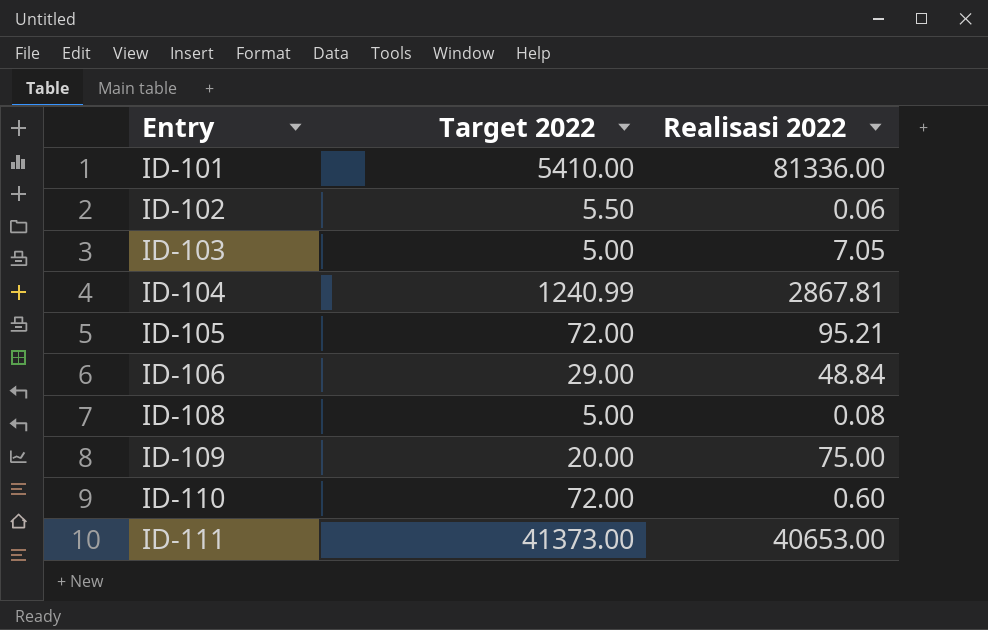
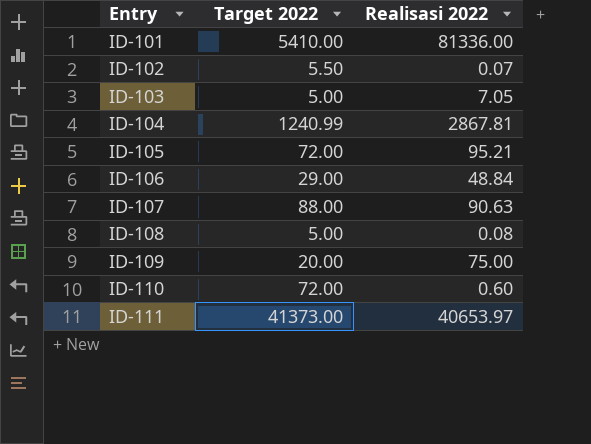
ID-102 | Realisasi 2022: 0.06 -> 0.07
row ID-107: none -> 88.00 | 90.63
ID-111 | Realisasi 2022: 40653.00 -> 40653.97

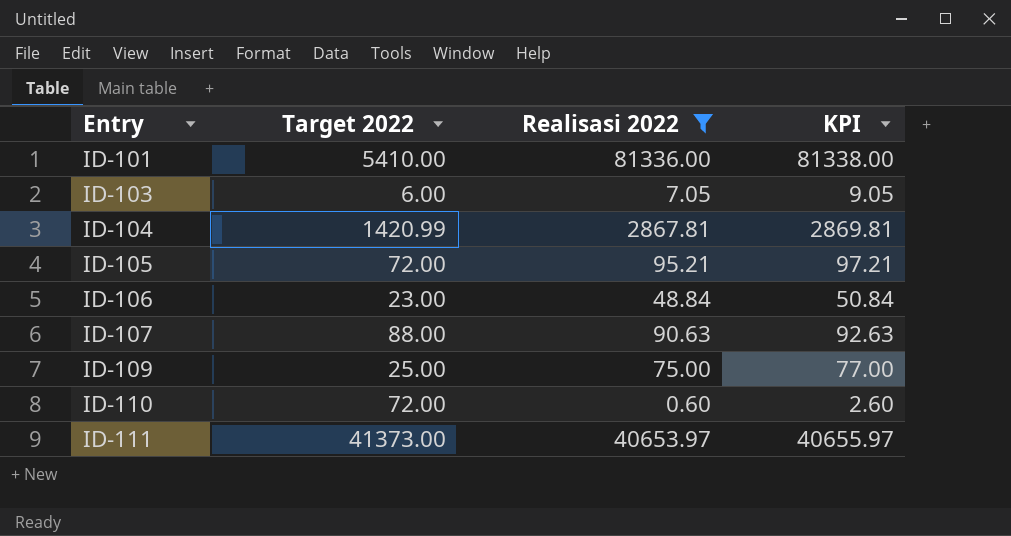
filter: none -> Realisasi 2022 >= 0.60
column KPI | formula: none -> [Realisasi 2022] + 2
ID-103 | Target 2022: 5.00 -> 6.00
ID-104 | Target 2022: 1240.99 -> 1420.99
ID-106 | Target 2022: 29.00 -> 23.00
ID-109 | Target 2022: 20.00 -> 25.00

